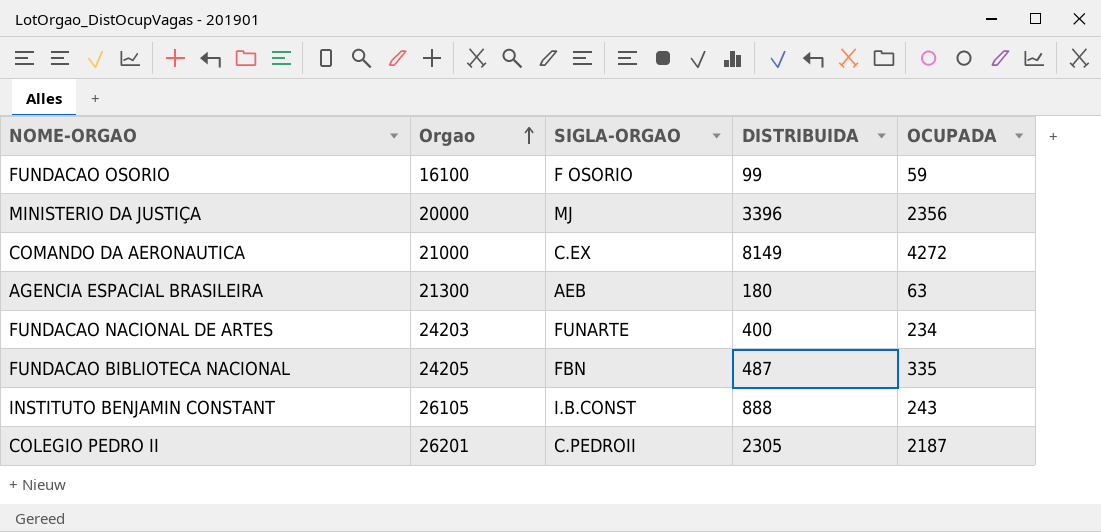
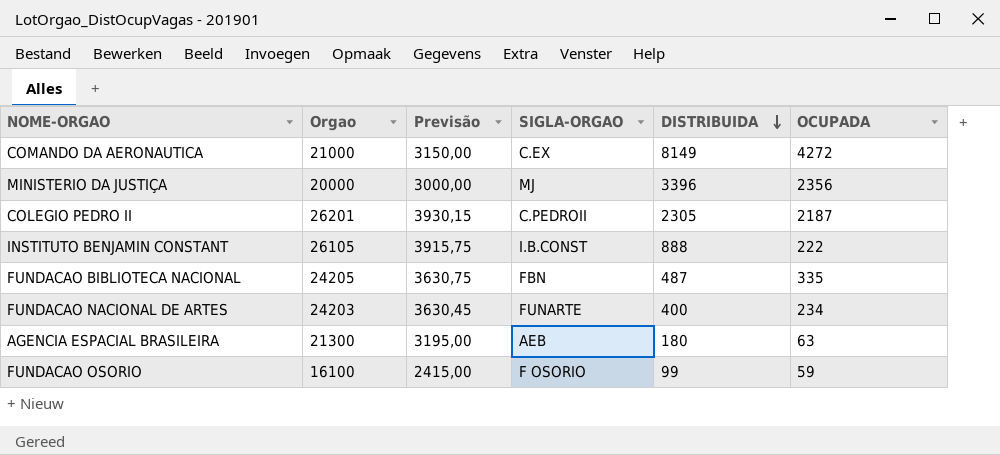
row order: Orgao ascending -> DISTRIBUIDA descending
column Previsão | formula: none -> [Orgao] * 0,15
INSTITUTO BENJAMIN CONSTANT | OCUPADA: 243 -> 222

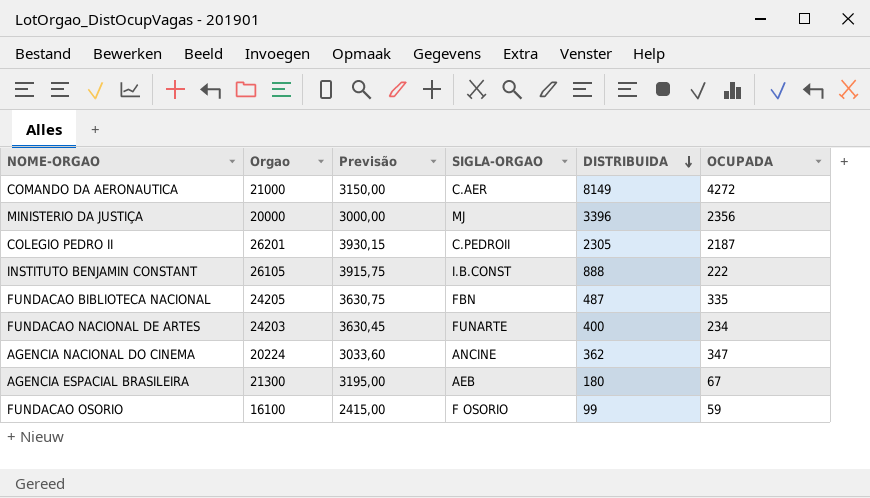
COMANDO DA AERONAUTICA | SIGLA-ORGAO: C.EX -> C.AER
row AGENCIA NACIONAL DO CINEMA: none -> 20224 | 3033,60 | ANCINE | 362 | 347
AGENCIA ESPACIAL BRASILEIRA | OCUPADA: 63 -> 67

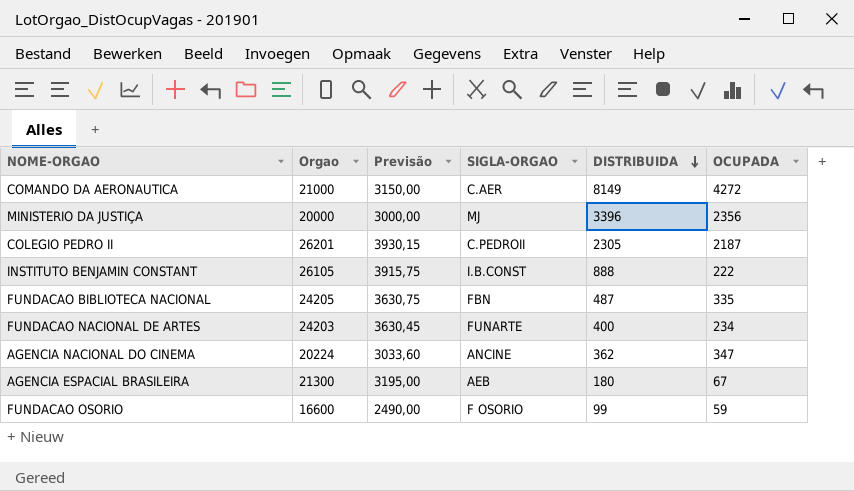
FUNDACAO OSORIO | Orgao: 16100 -> 16600
FUNDACAO OSORIO | Previsão: 2415,00 -> 2490,00

